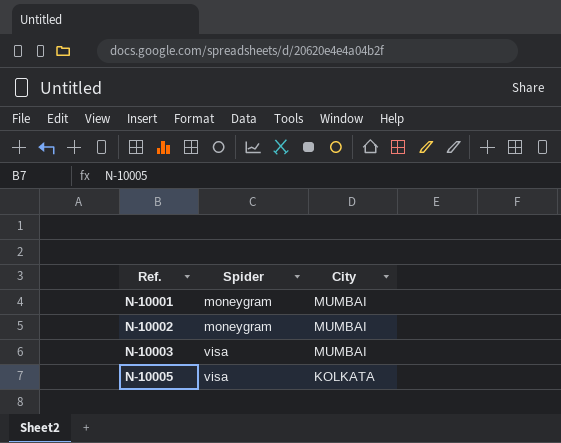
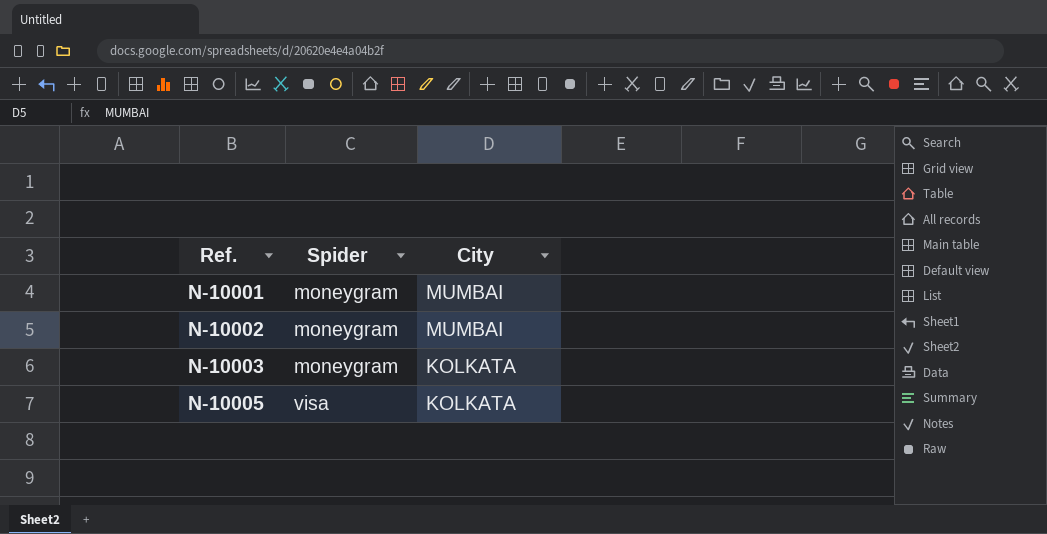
N-10003 | Spider: visa -> moneygram
N-10003 | City: MUMBAI -> KOLKATA

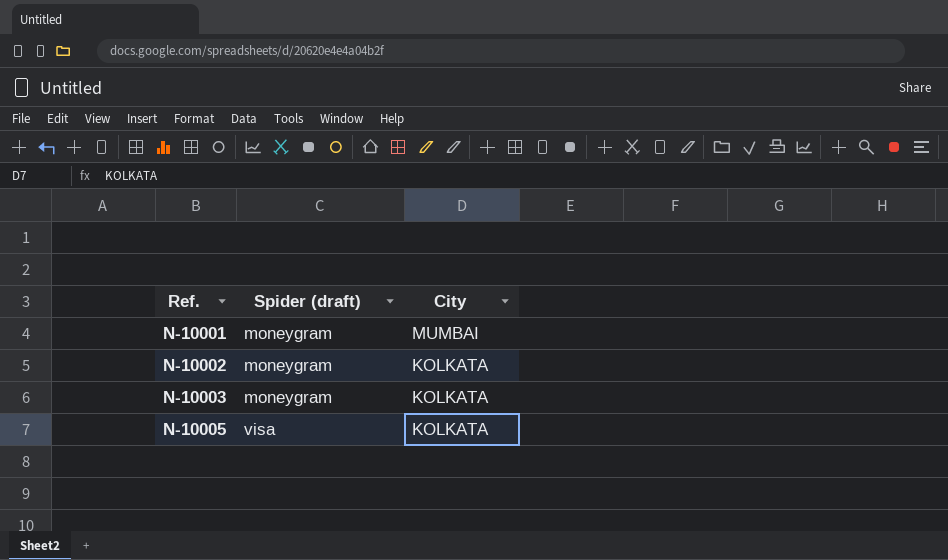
column name: Spider -> Spider (draft)
N-10002 | City: MUMBAI -> KOLKATA

